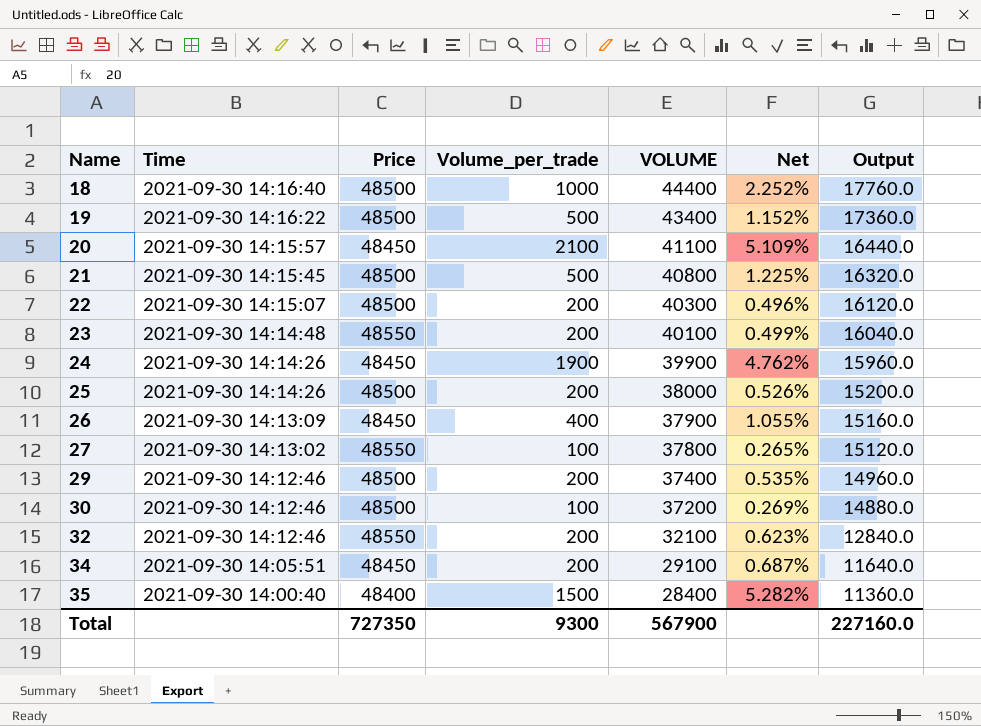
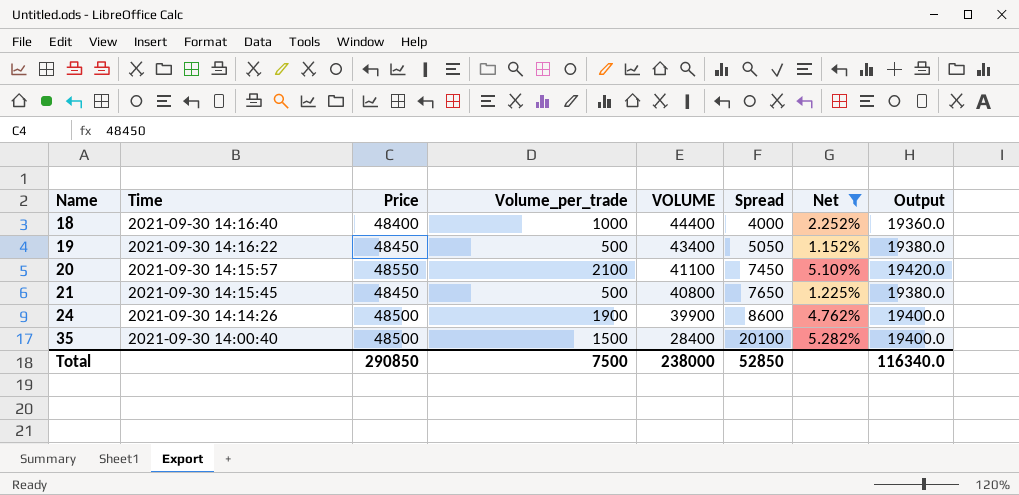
filter: none -> Net >= 1.152%
column Spread | formula: none -> [Price] - [VOLUME]
column Output | formula: [VOLUME] * 0.4 -> [Price] * 0.4
18 | Price: 48500 -> 48400
19 | Price: 48500 -> 48450
20 | Price: 48450 -> 48550
21 | Price: 48500 -> 48450
24 | Price: 48450 -> 48500
35 | Price: 48400 -> 48500
Total | Price: 727350 -> 290850
Total | Volume_per_trade: 9300 -> 7500
Total | VOLUME: 567900 -> 238000
Total | Output: 227160.0 -> 116340.0

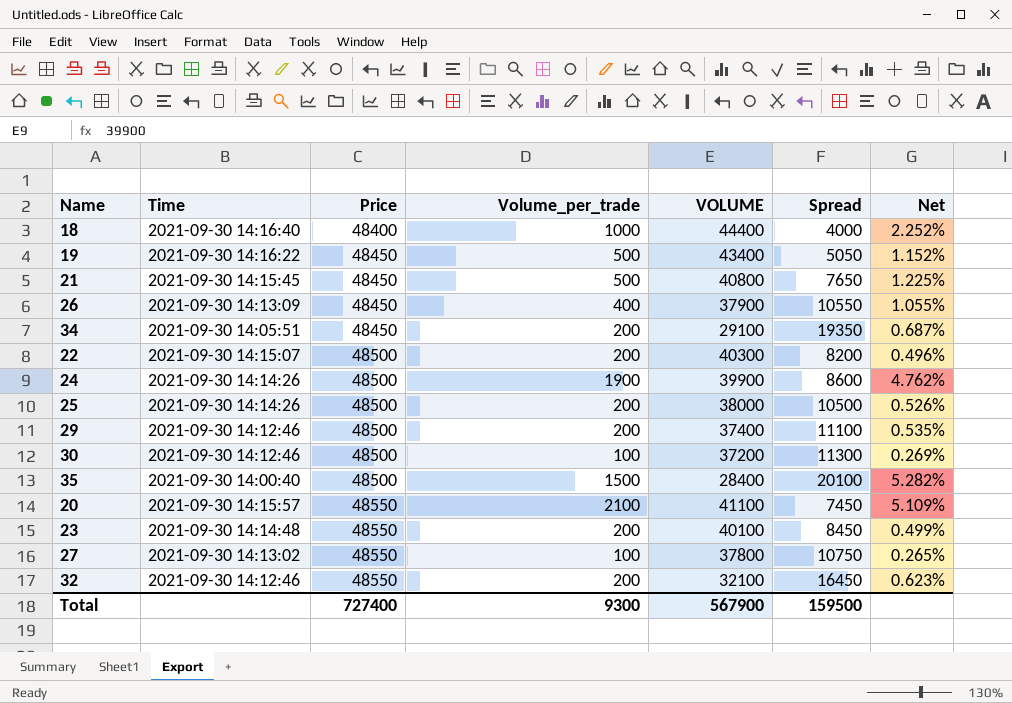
filter: Net >= 1.152% -> none
row order: Name ascending -> Price ascending
column Output | formula: [Price] * 0.4 -> none
Total | Price: 290850 -> 727400
Total | Volume_per_trade: 7500 -> 9300
Total | VOLUME: 238000 -> 567900
Total | Spread: 52850 -> 159500

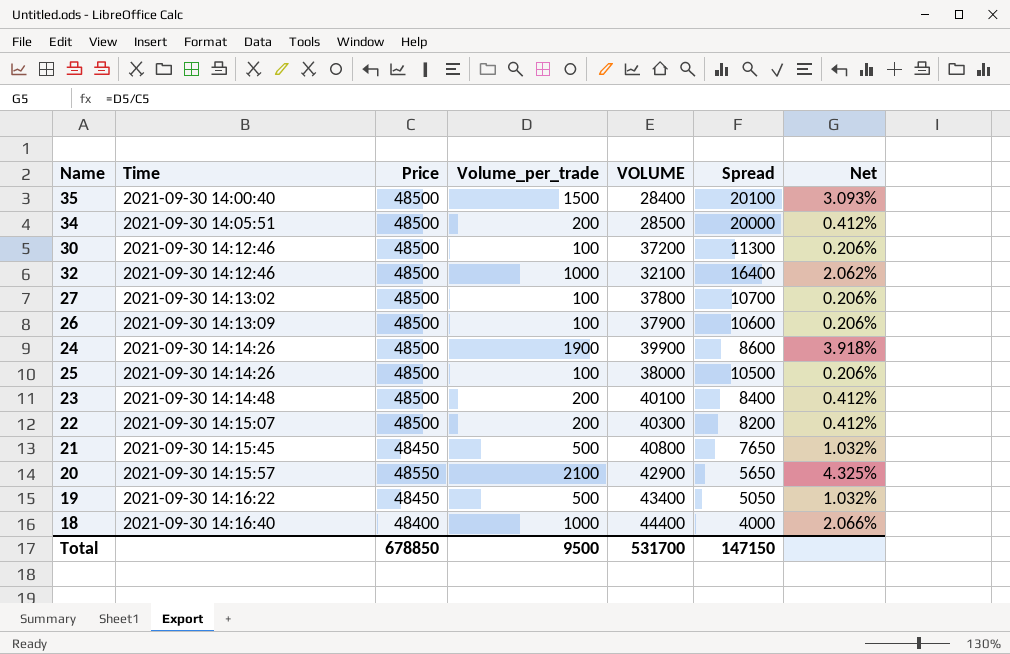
row order: Price ascending -> Time ascending
column Net | formula: [Volume_per_trade] / [VOLUME] -> [Volume_per_trade] / [Price]
row 29: 2021-09-30 14:12:46 | 48500 | 200 | 37400 | 11100 | 0.535% -> none
34 | Price: 48450 -> 48500
34 | VOLUME: 29100 -> 28500
34 | Spread: 19350 -> 20000
32 | Price: 48550 -> 48500
32 | Volume_per_trade: 200 -> 1000
32 | Spread: 16450 -> 16400
27 | Price: 48550 -> 48500
27 | Spread: 10750 -> 10700
26 | Price: 48450 -> 48500
26 | Volume_per_trade: 400 -> 100
26 | Spread: 10550 -> 10600
25 | Volume_per_trade: 200 -> 100
23 | Price: 48550 -> 48500
23 | Spread: 8450 -> 8400
20 | VOLUME: 41100 -> 42900
20 | Spread: 7450 -> 5650
Total | Price: 727400 -> 678850
Total | Volume_per_trade: 9300 -> 9500
Total | VOLUME: 567900 -> 531700
Total | Spread: 159500 -> 147150

